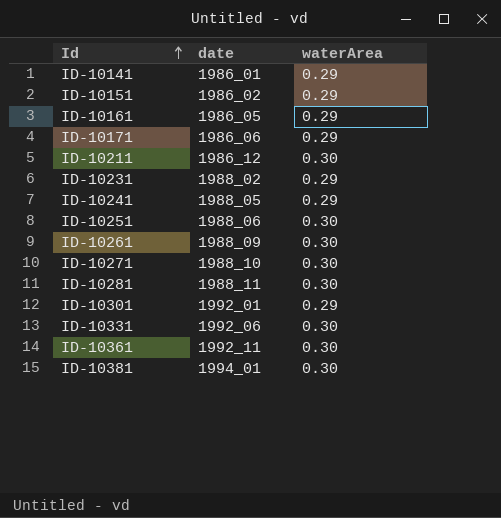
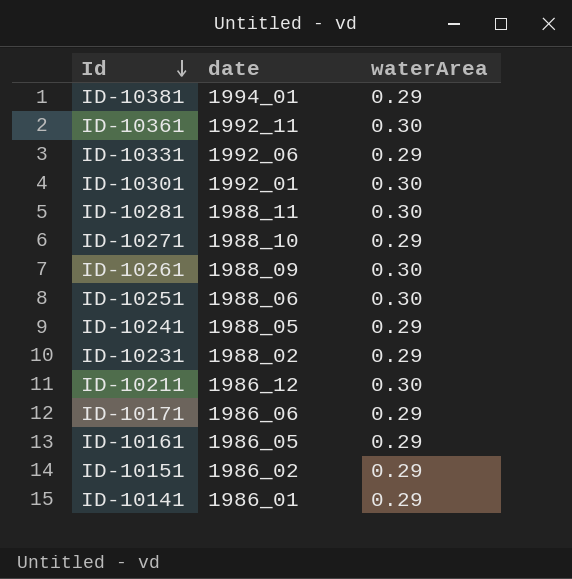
row order: Id ascending -> Id descending
ID-10381 | waterArea: 0.30 -> 0.29
ID-10331 | waterArea: 0.30 -> 0.29
ID-10301 | waterArea: 0.29 -> 0.30
ID-10271 | waterArea: 0.30 -> 0.29

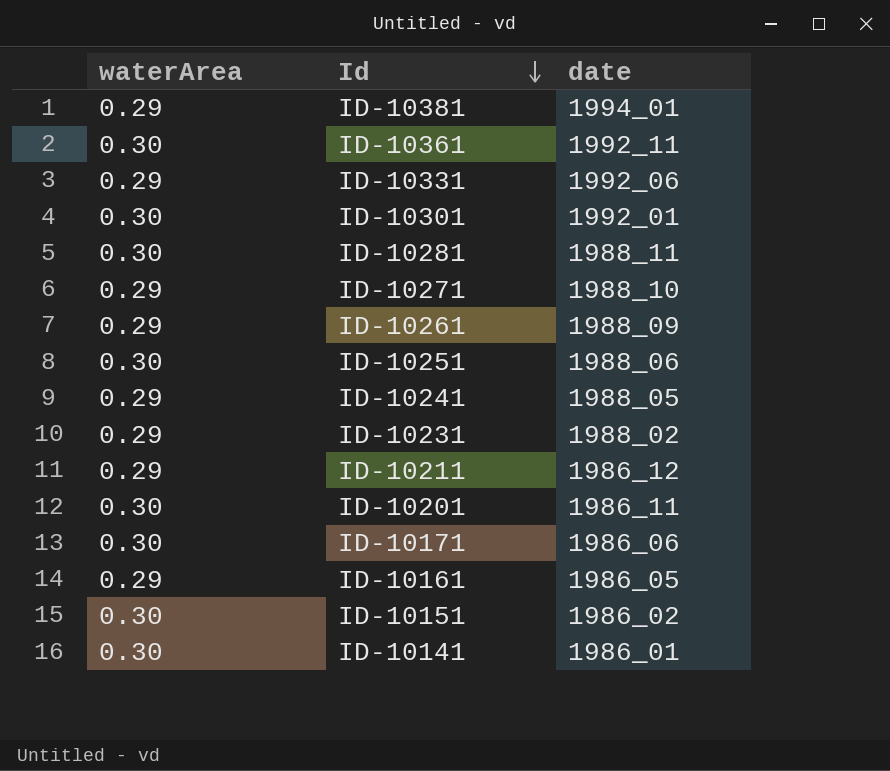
column waterArea | position: 3 -> 1
ID-10261 | waterArea: 0.30 -> 0.29
ID-10211 | waterArea: 0.30 -> 0.29
row ID-10201: none -> 0.30 | 1986_11
ID-10171 | waterArea: 0.29 -> 0.30
ID-10151 | waterArea: 0.29 -> 0.30
ID-10141 | waterArea: 0.29 -> 0.30

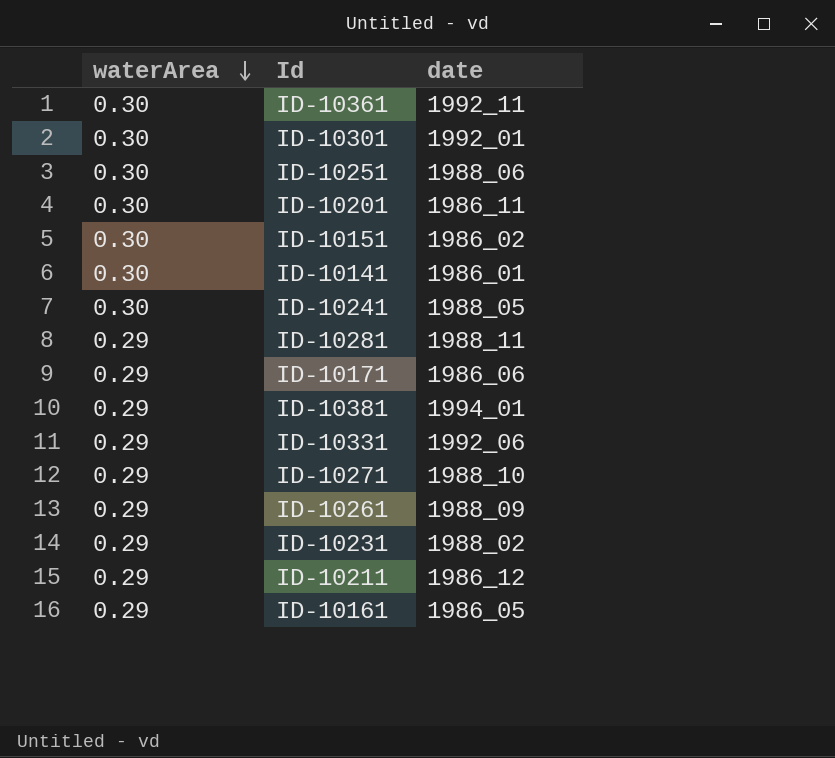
row order: Id descending -> waterArea descending
ID-10241 | waterArea: 0.29 -> 0.30
ID-10281 | waterArea: 0.30 -> 0.29
ID-10171 | waterArea: 0.30 -> 0.29

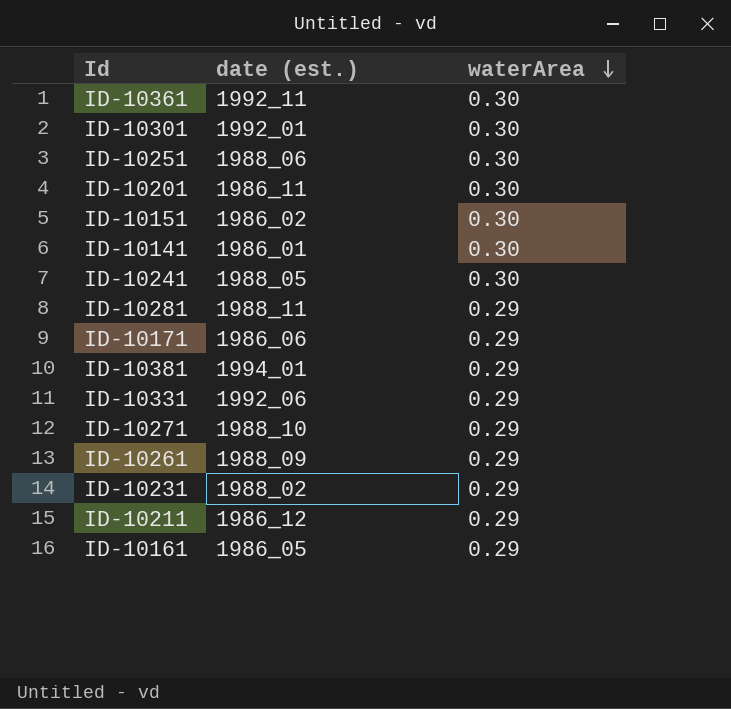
column name: date -> date (est.)
column waterArea | position: 1 -> 3

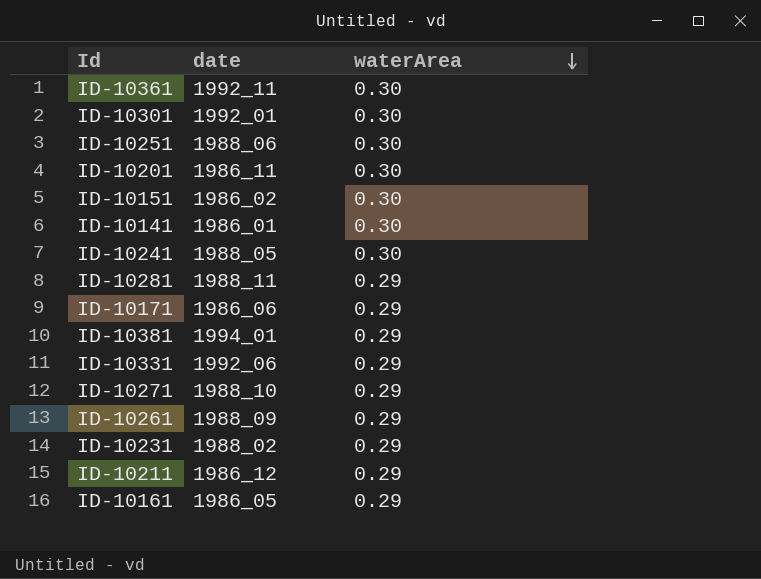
column name: date (est.) -> date

